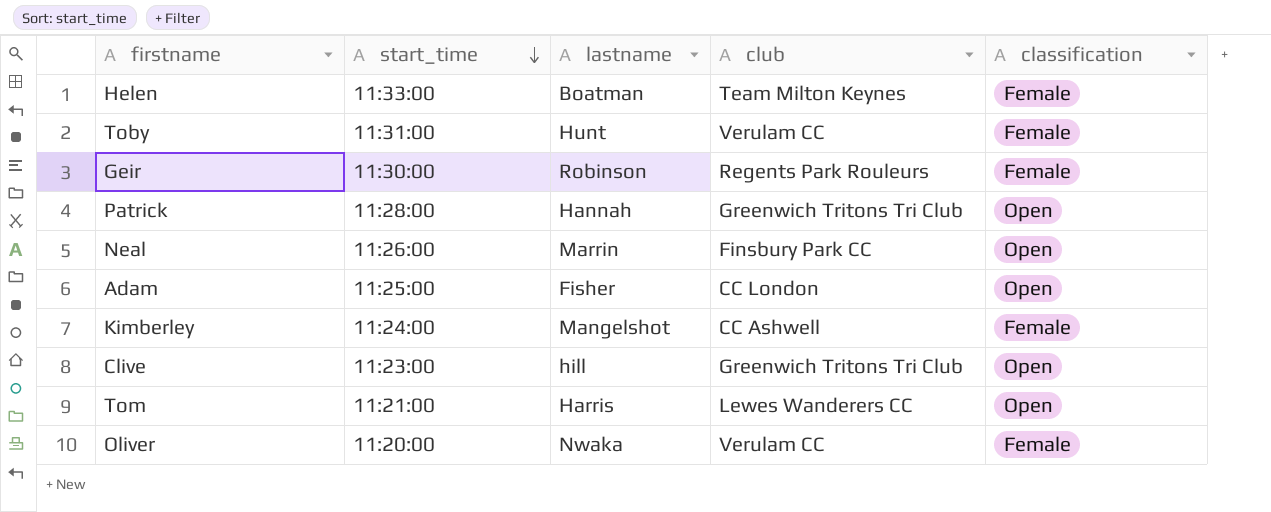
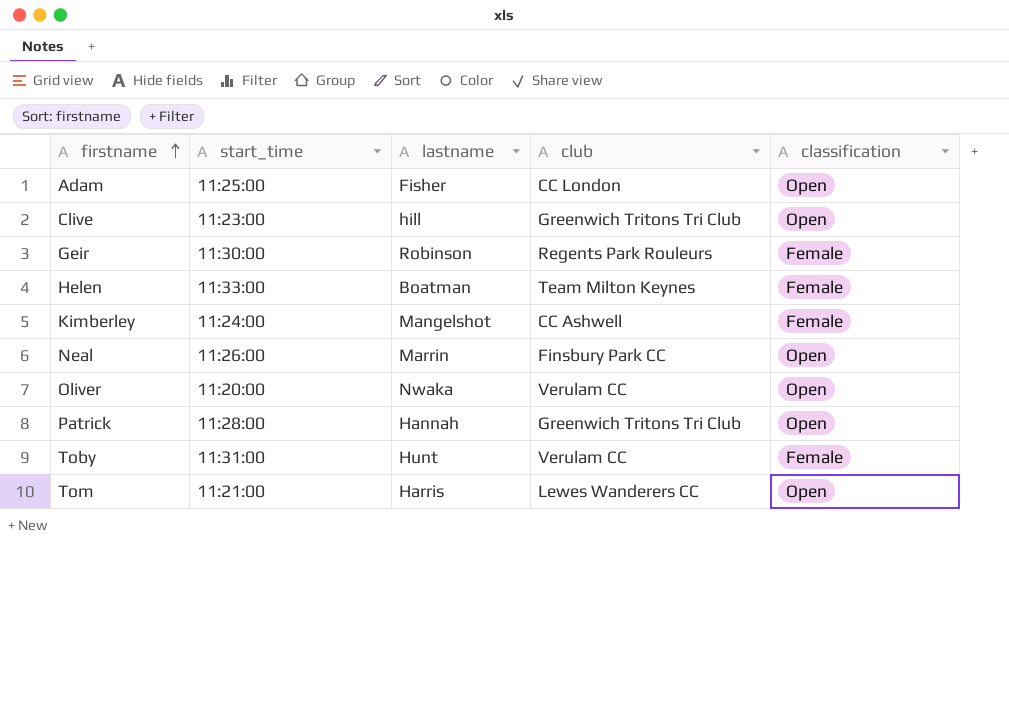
row order: start_time descending -> firstname ascending
Oliver | classification: Female -> Open

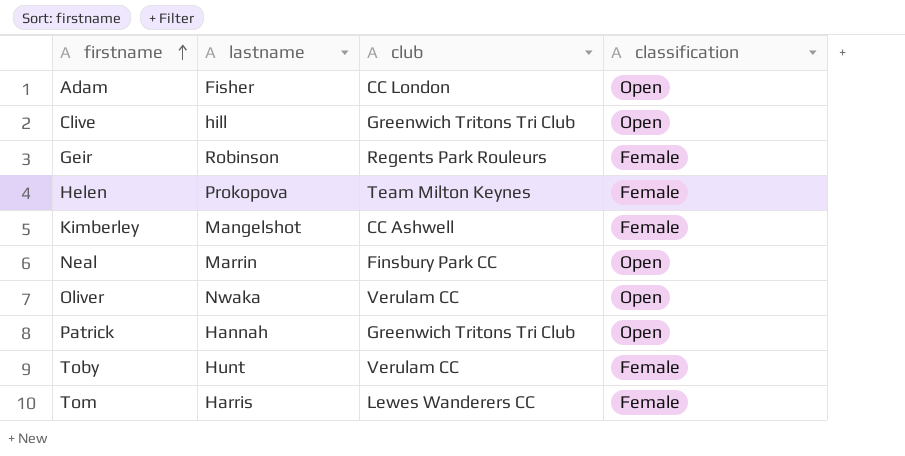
column start_time | position: 2 -> none
Helen | lastname: Boatman -> Prokopova
Tom | classification: Open -> Female

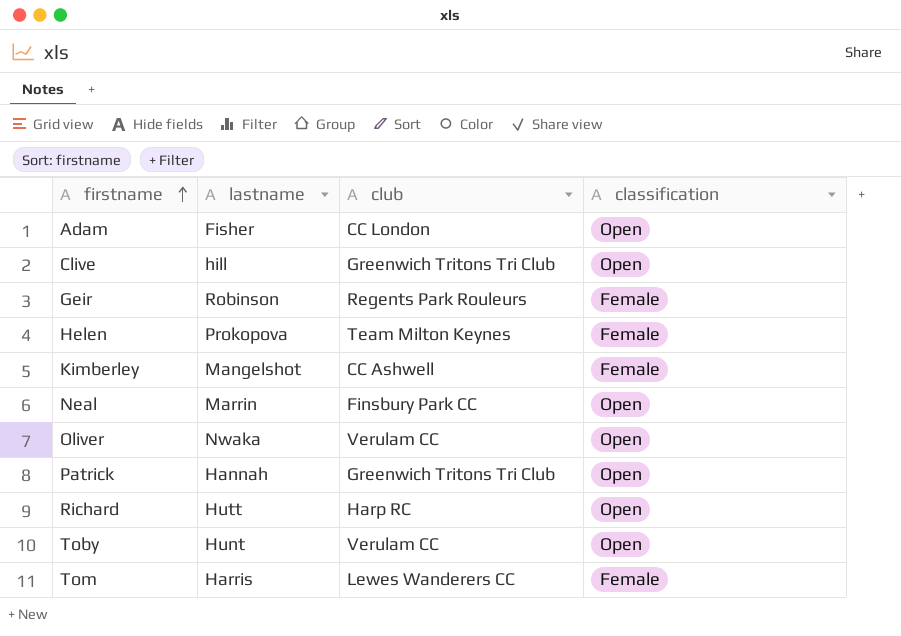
row Richard: none -> Hutt | Harp RC | Open
Toby | classification: Female -> Open

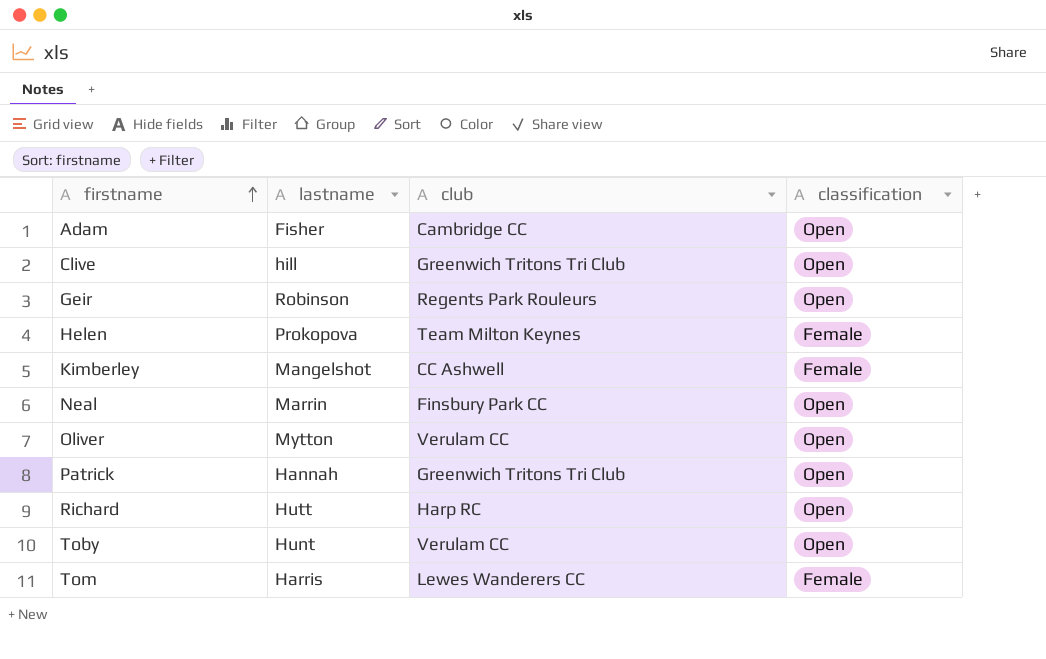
Adam | club: CC London -> Cambridge CC
Geir | classification: Female -> Open
Oliver | lastname: Nwaka -> Mytton

